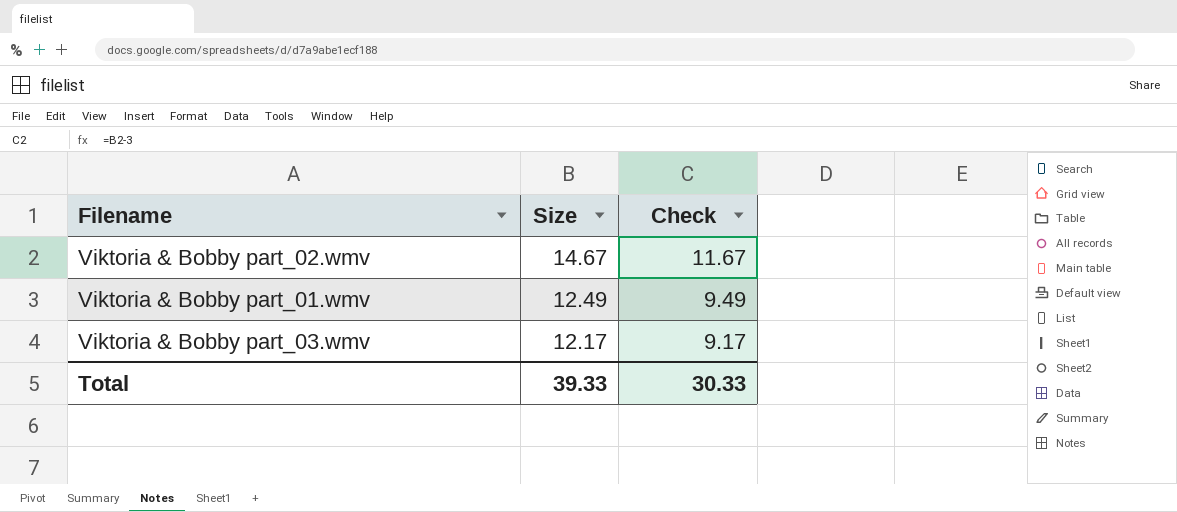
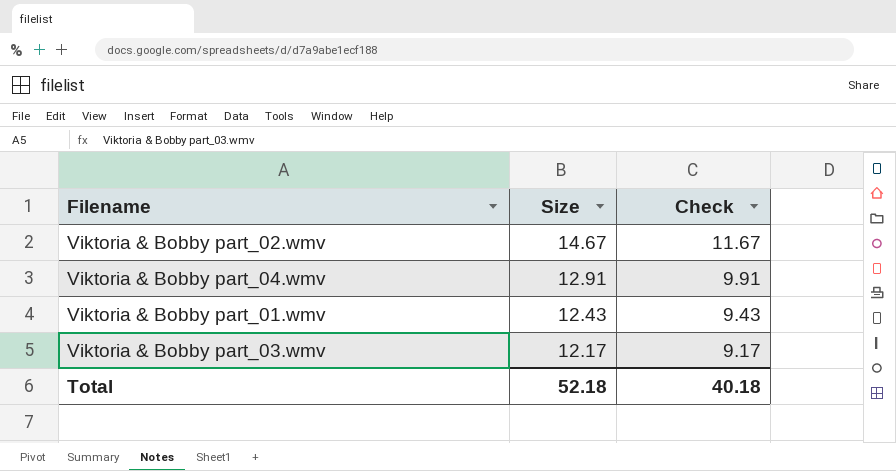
row Viktoria & Bobby part_04.wmv: none -> 12.91 | 9.91
Viktoria & Bobby part_01.wmv | Size: 12.49 -> 12.43
Viktoria & Bobby part_01.wmv | Check: 9.49 -> 9.43
Total | Size: 39.33 -> 52.18
Total | Check: 30.33 -> 40.18

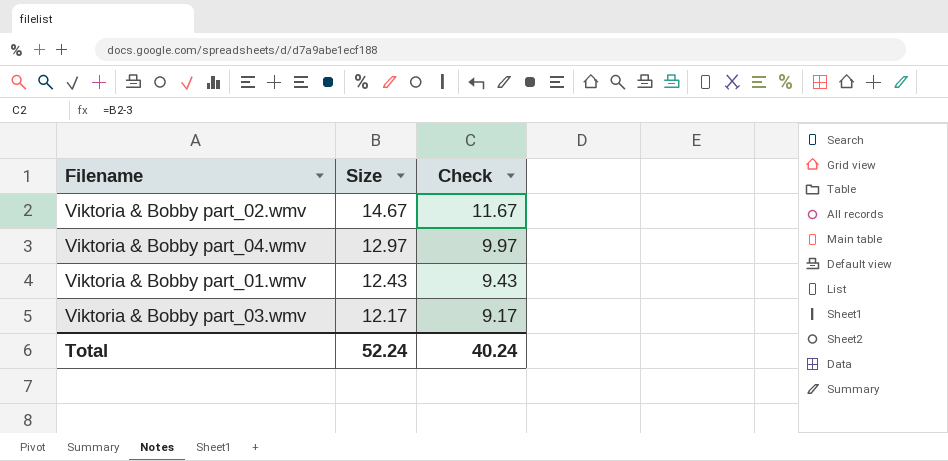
Viktoria & Bobby part_04.wmv | Size: 12.91 -> 12.97
Viktoria & Bobby part_04.wmv | Check: 9.91 -> 9.97
Total | Size: 52.18 -> 52.24
Total | Check: 40.18 -> 40.24

